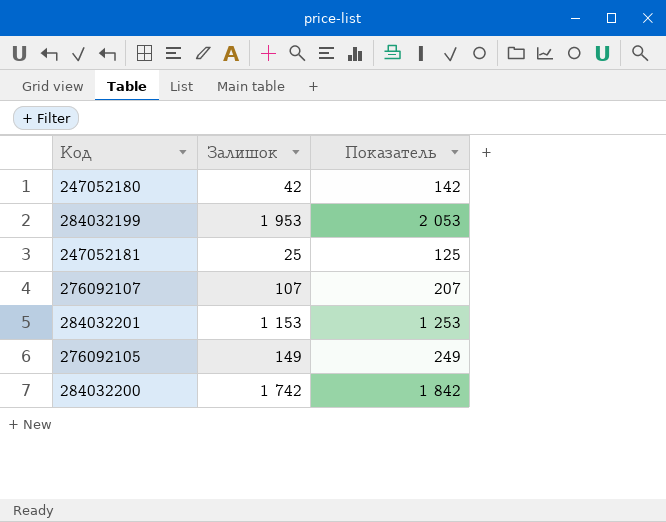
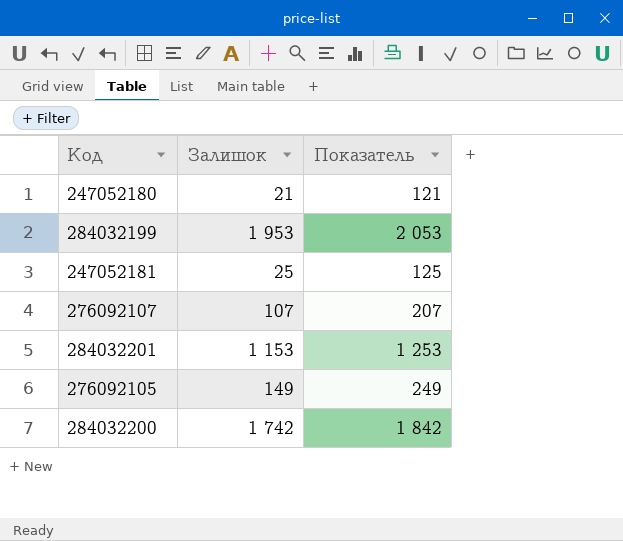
247052180 | Залишок: 42 -> 21
247052180 | Показатель: 142 -> 121

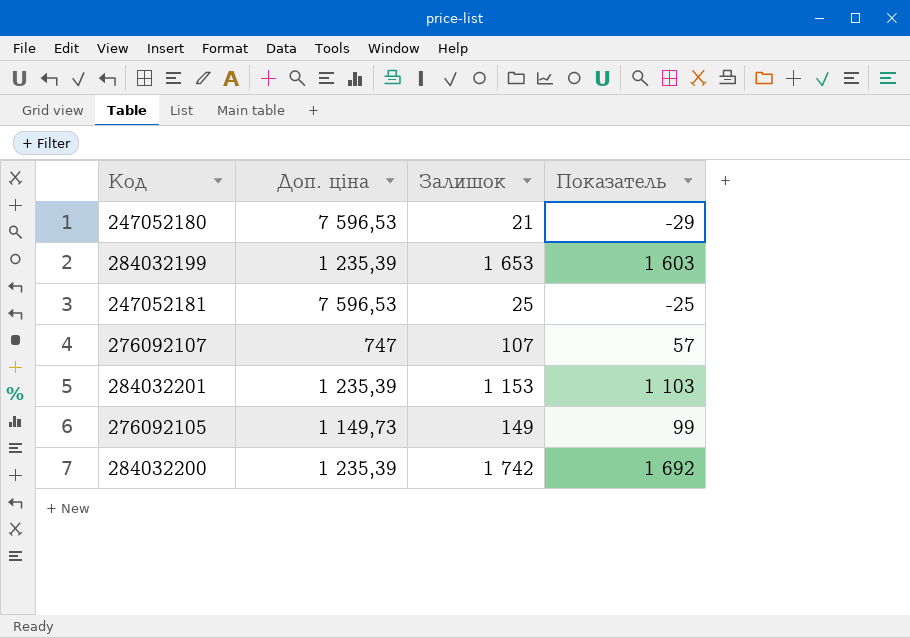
column Доп. ціна | position: none -> 2
column Показатель | formula: [Залишок] + 100 -> [Залишок] - 50
284032199 | Залишок: 1 953 -> 1 653

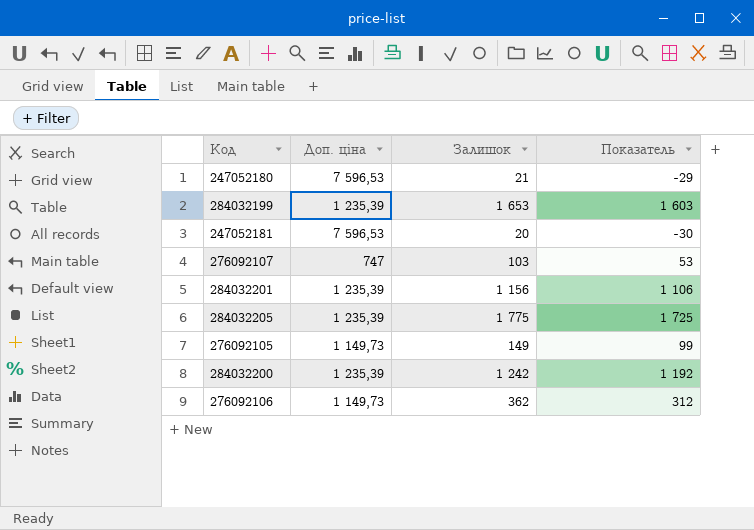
247052181 | Залишок: 25 -> 20
247052181 | Показатель: -25 -> -30
276092107 | Залишок: 107 -> 103
276092107 | Показатель: 57 -> 53
284032201 | Залишок: 1 153 -> 1 156
284032201 | Показатель: 1 103 -> 1 106
row 284032205: none -> 1 235,39 | 1 775 | 1 725
284032200 | Залишок: 1 742 -> 1 242
284032200 | Показатель: 1 692 -> 1 192
row 276092106: none -> 1 149,73 | 362 | 312

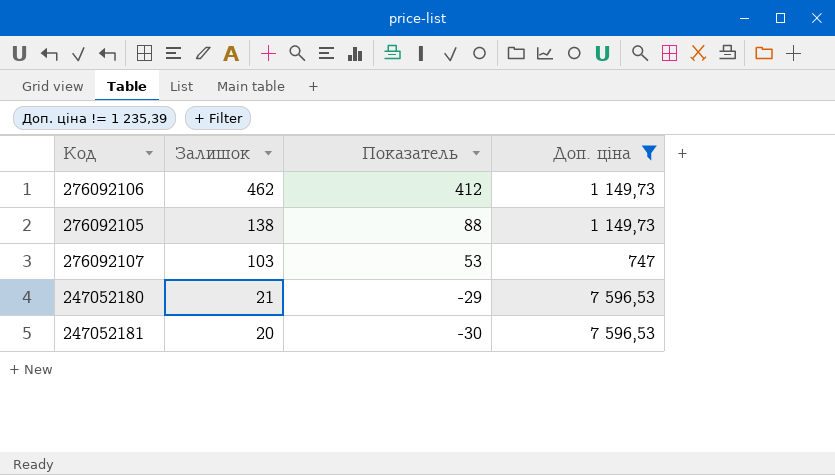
filter: none -> Доп. ціна != 1 235,39
row order: none -> Залишок descending
column Доп. ціна | position: 2 -> 4
276092106 | Залишок: 362 -> 462
276092106 | Показатель: 312 -> 412
276092105 | Залишок: 149 -> 138
276092105 | Показатель: 99 -> 88

